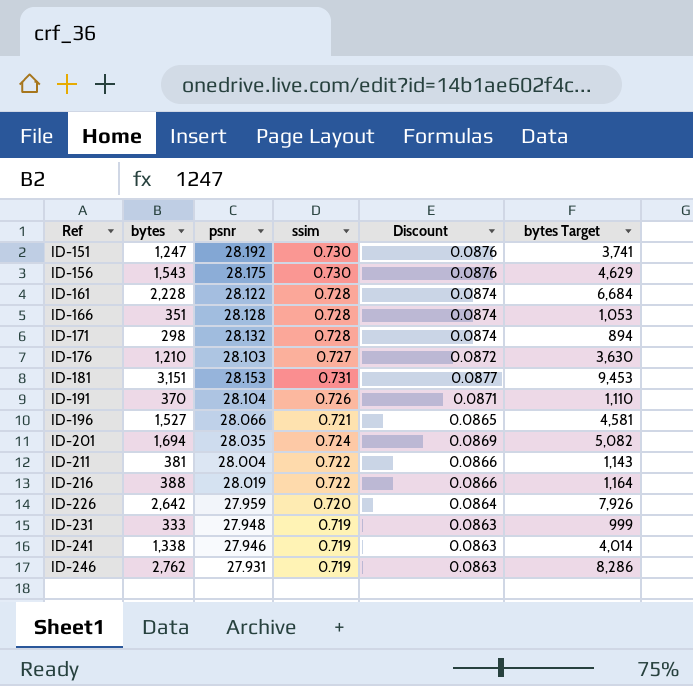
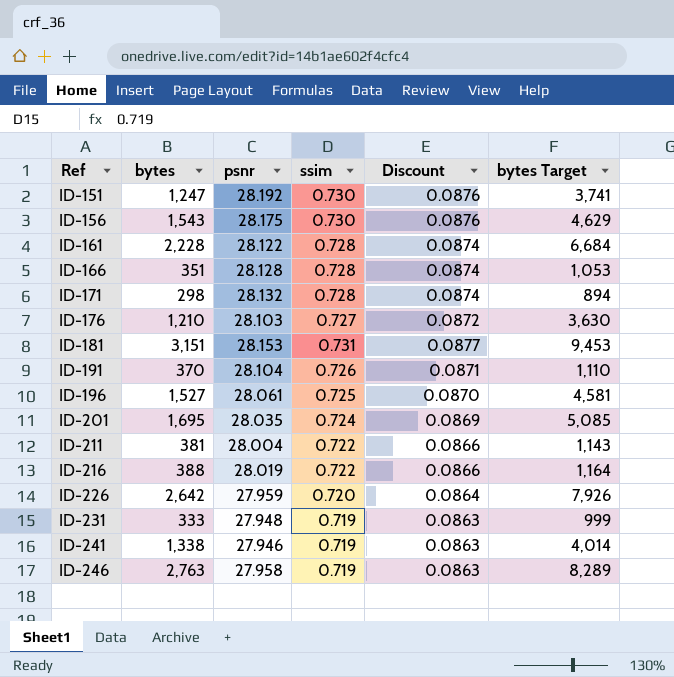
ID-196 | psnr: 28.066 -> 28.061
ID-196 | ssim: 0.721 -> 0.725
ID-196 | Discount: 0.0865 -> 0.0870
ID-201 | bytes: 1,694 -> 1,695
ID-201 | bytes Target: 5,082 -> 5,085
ID-246 | bytes: 2,762 -> 2,763
ID-246 | psnr: 27.931 -> 27.958
ID-246 | bytes Target: 8,286 -> 8,289

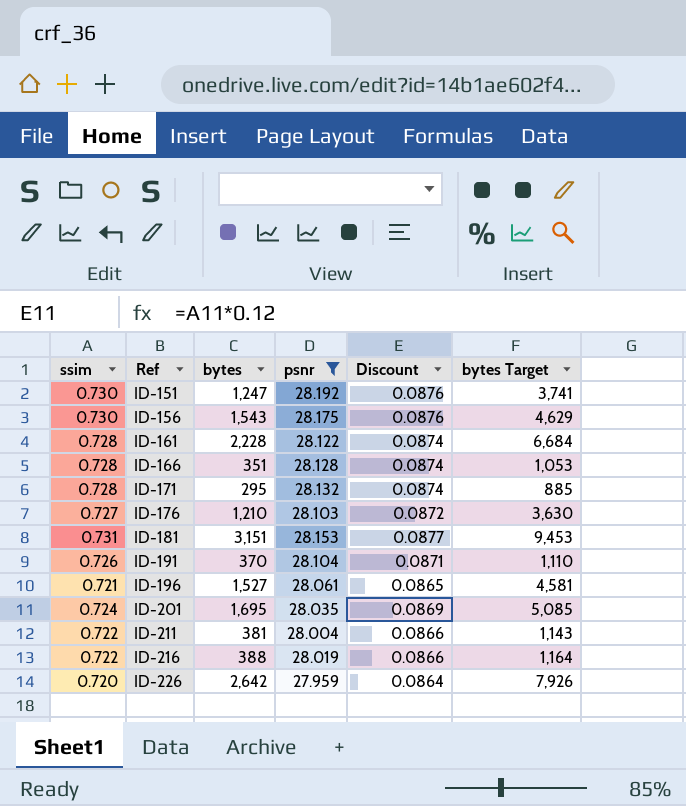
filter: none -> psnr >= 27.959
column ssim | position: 4 -> 1
ID-171 | bytes: 298 -> 295
ID-171 | bytes Target: 894 -> 885
ID-196 | ssim: 0.725 -> 0.721
ID-196 | Discount: 0.0870 -> 0.0865

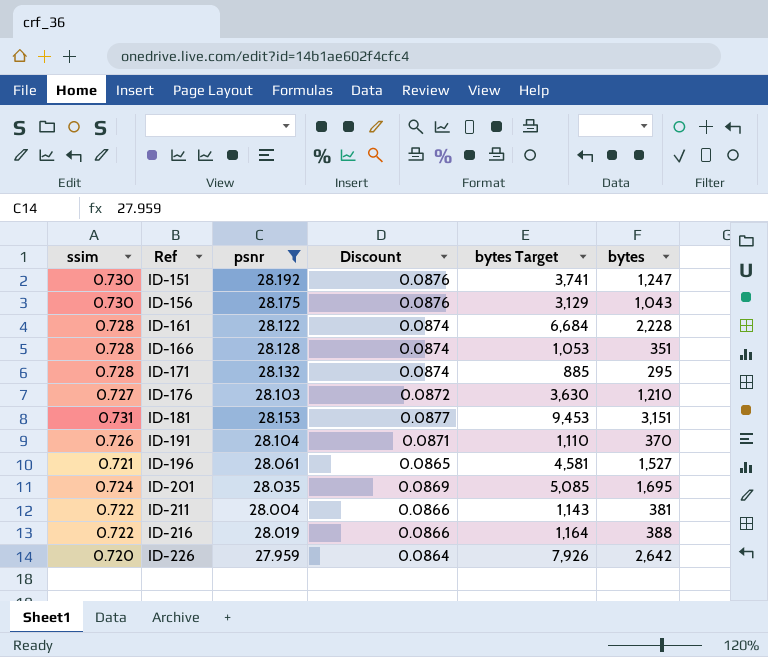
column bytes | position: 3 -> 6
ID-156 | bytes Target: 4,629 -> 3,129
ID-156 | bytes: 1,543 -> 1,043

